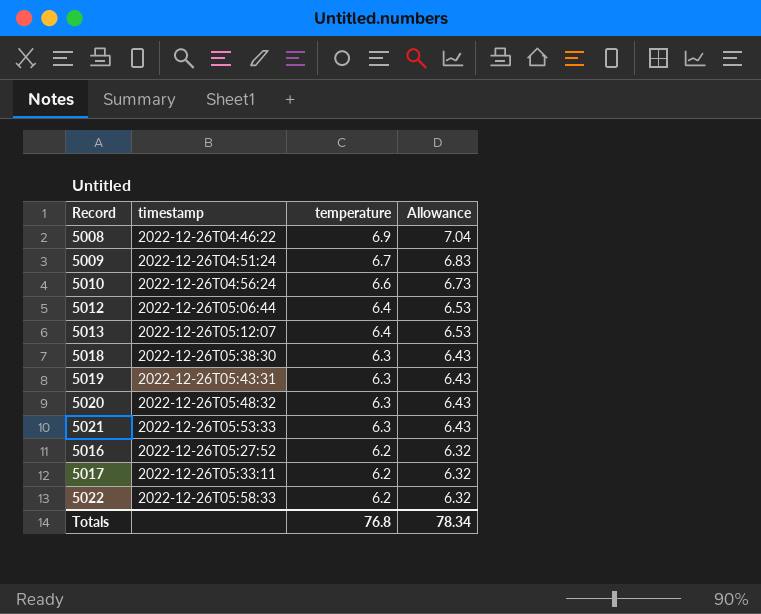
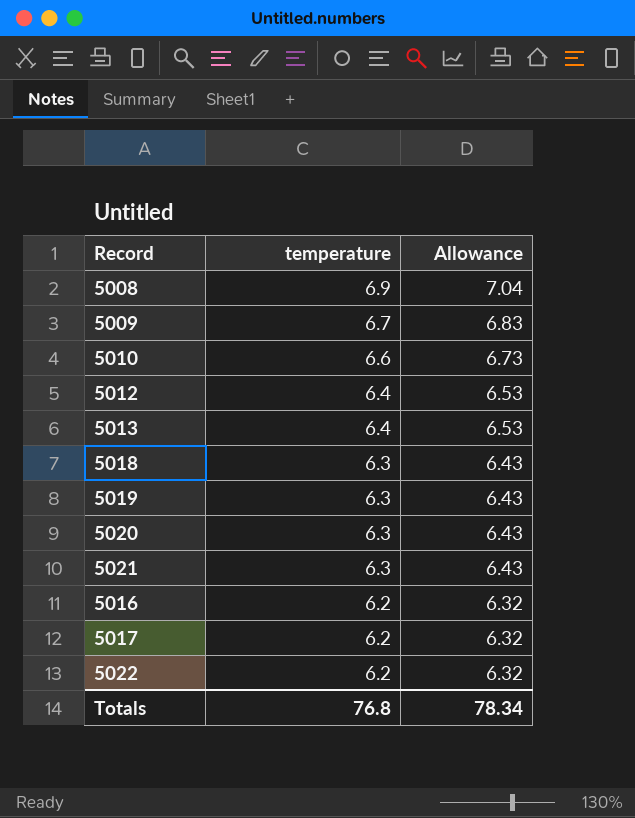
column timestamp | position: 2 -> none

